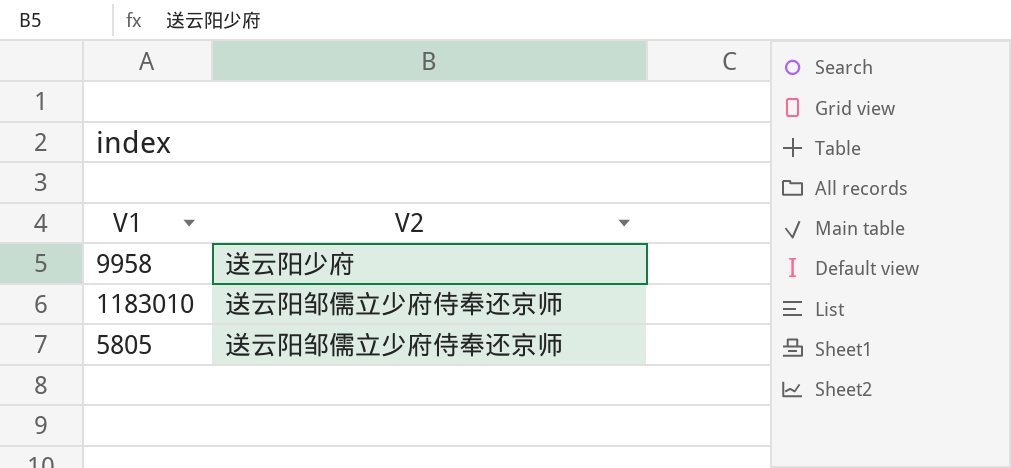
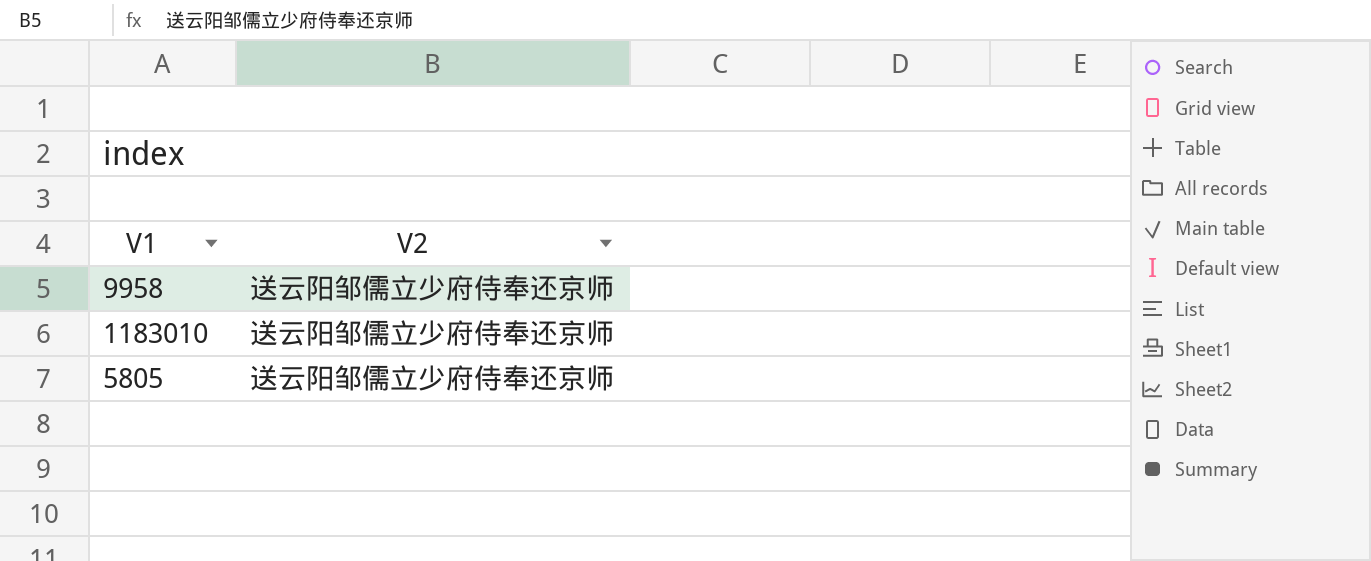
9958 | V2: 送云阳少府 -> 送云阳邹儒立少府侍奉还京师

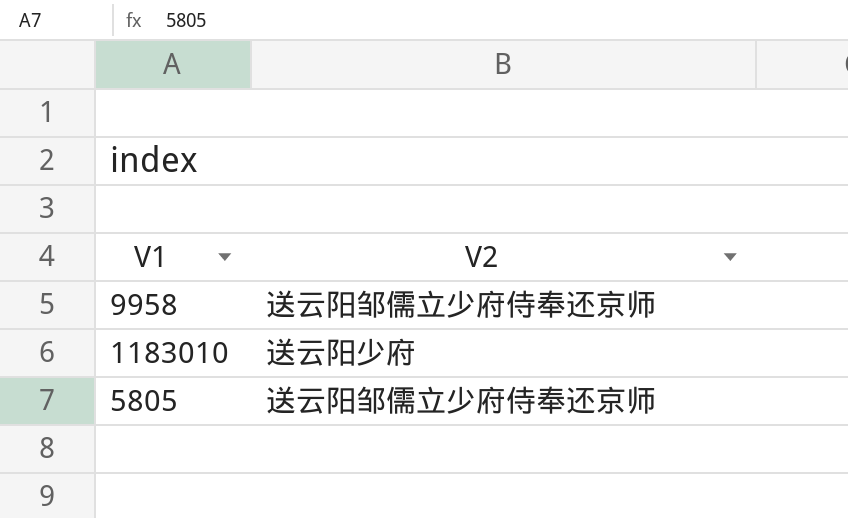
1183010 | V2: 送云阳邹儒立少府侍奉还京师 -> 送云阳少府

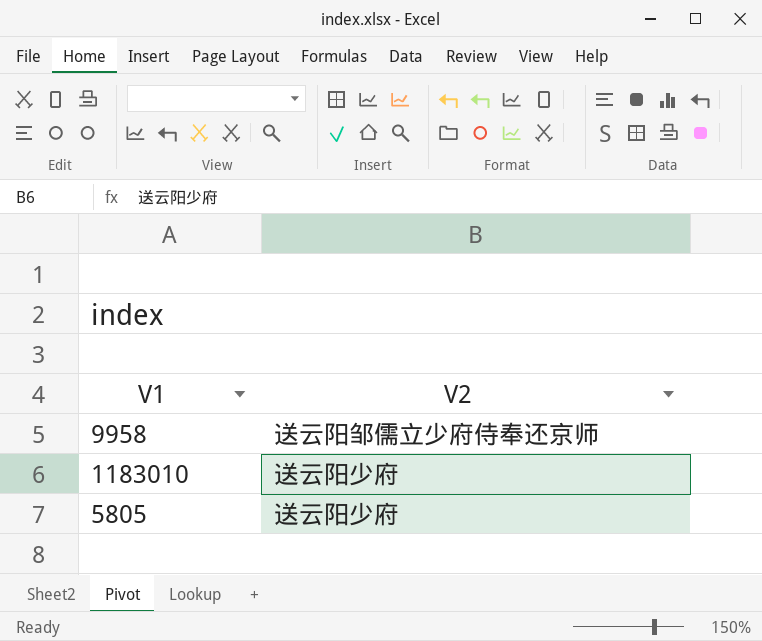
5805 | V2: 送云阳邹儒立少府侍奉还京师 -> 送云阳少府

